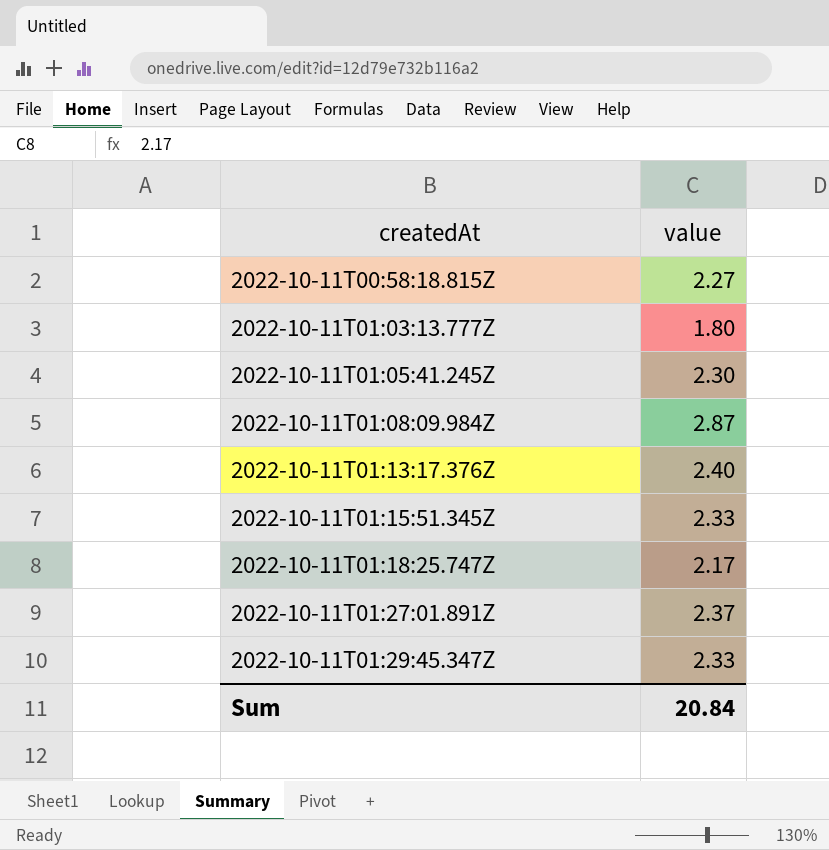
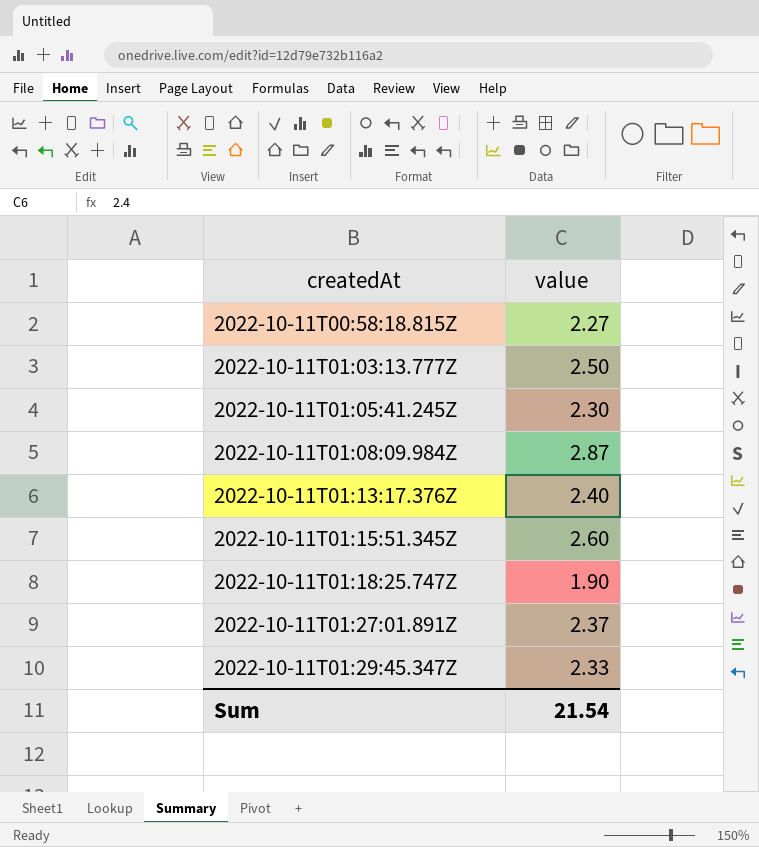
2022-10-11T01:03:13.777Z | value: 1.80 -> 2.50
2022-10-11T01:15:51.345Z | value: 2.33 -> 2.60
2022-10-11T01:18:25.747Z | value: 2.17 -> 1.90
Sum | value: 20.84 -> 21.54

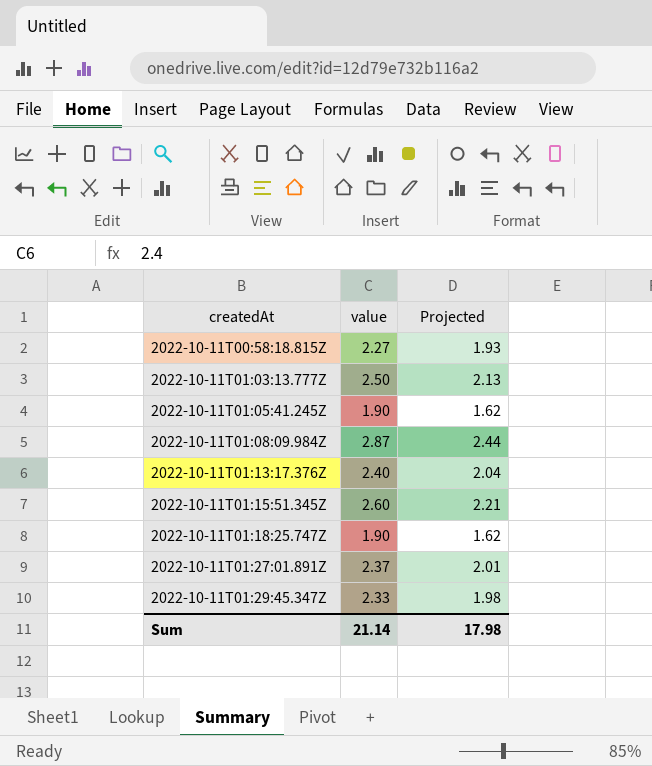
column Projected | formula: none -> [value] * 0.85
2022-10-11T01:05:41.245Z | value: 2.30 -> 1.90
Sum | value: 21.54 -> 21.14

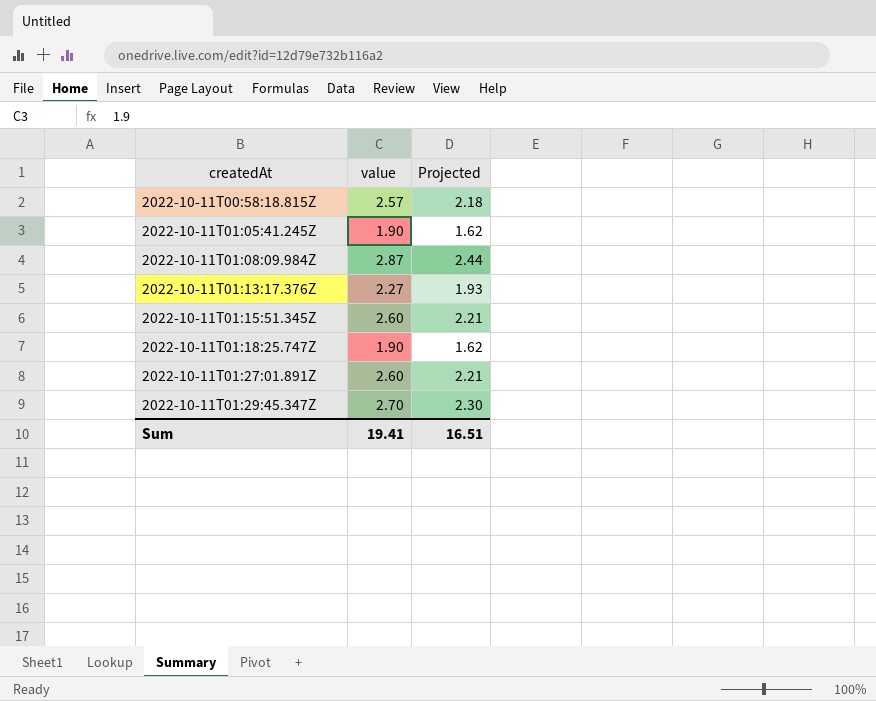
row 2022-10-11T01:03:13.777Z: 2.50 | 2.13 -> none
2022-10-11T00:58:18.815Z | value: 2.27 -> 2.57
2022-10-11T00:58:18.815Z | Projected: 1.93 -> 2.18
2022-10-11T01:13:17.376Z | value: 2.40 -> 2.27
2022-10-11T01:13:17.376Z | Projected: 2.04 -> 1.93
2022-10-11T01:27:01.891Z | value: 2.37 -> 2.60
2022-10-11T01:27:01.891Z | Projected: 2.01 -> 2.21
2022-10-11T01:29:45.347Z | value: 2.33 -> 2.70
2022-10-11T01:29:45.347Z | Projected: 1.98 -> 2.30
Sum | value: 21.14 -> 19.41
Sum | Projected: 17.98 -> 16.51

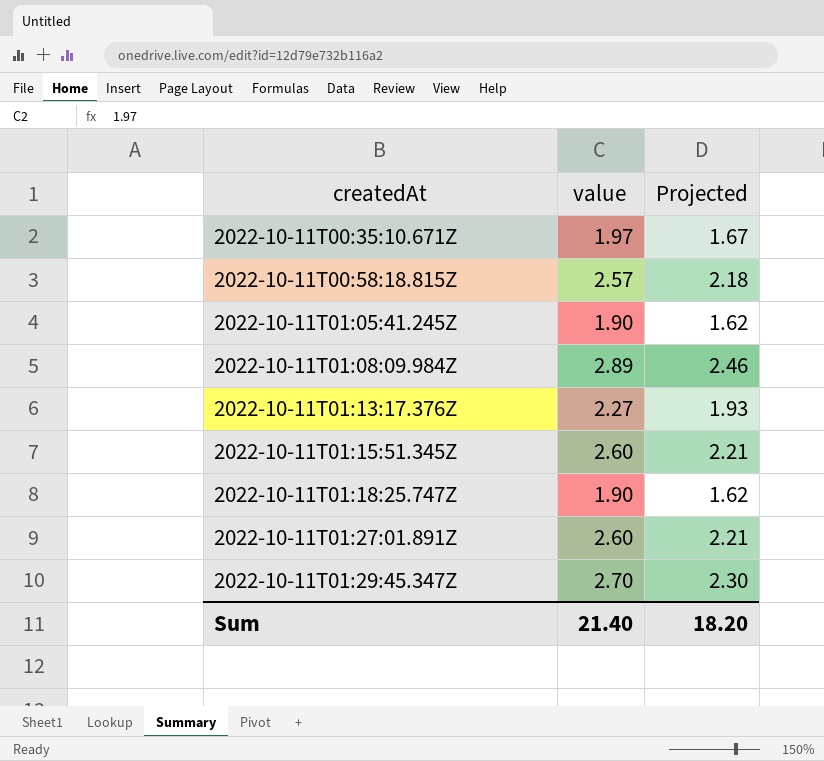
row 2022-10-11T00:35:10.671Z: none -> 1.97 | 1.67
2022-10-11T01:08:09.984Z | value: 2.87 -> 2.89
2022-10-11T01:08:09.984Z | Projected: 2.44 -> 2.46
Sum | value: 19.41 -> 21.40
Sum | Projected: 16.51 -> 18.20

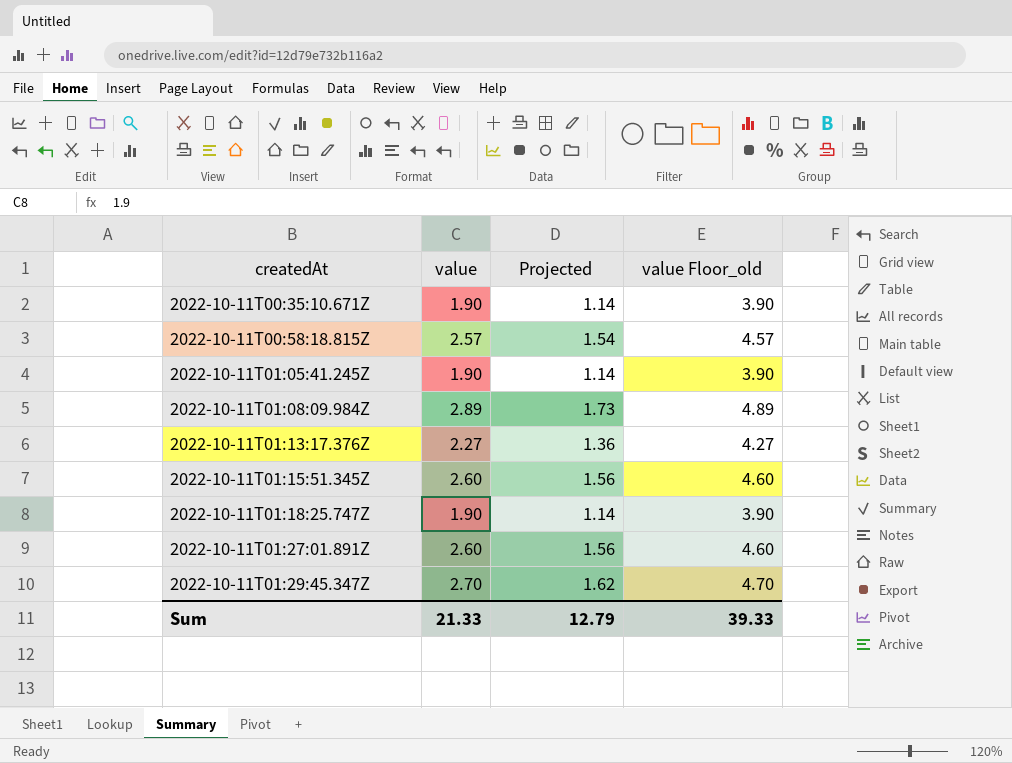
column Projected | formula: [value] * 0.85 -> [value] * 0.6
column value Floor_old | formula: none -> [value] + 2
2022-10-11T00:35:10.671Z | value: 1.97 -> 1.90
Sum | value: 21.40 -> 21.33
Sum | Projected: 18.20 -> 12.79

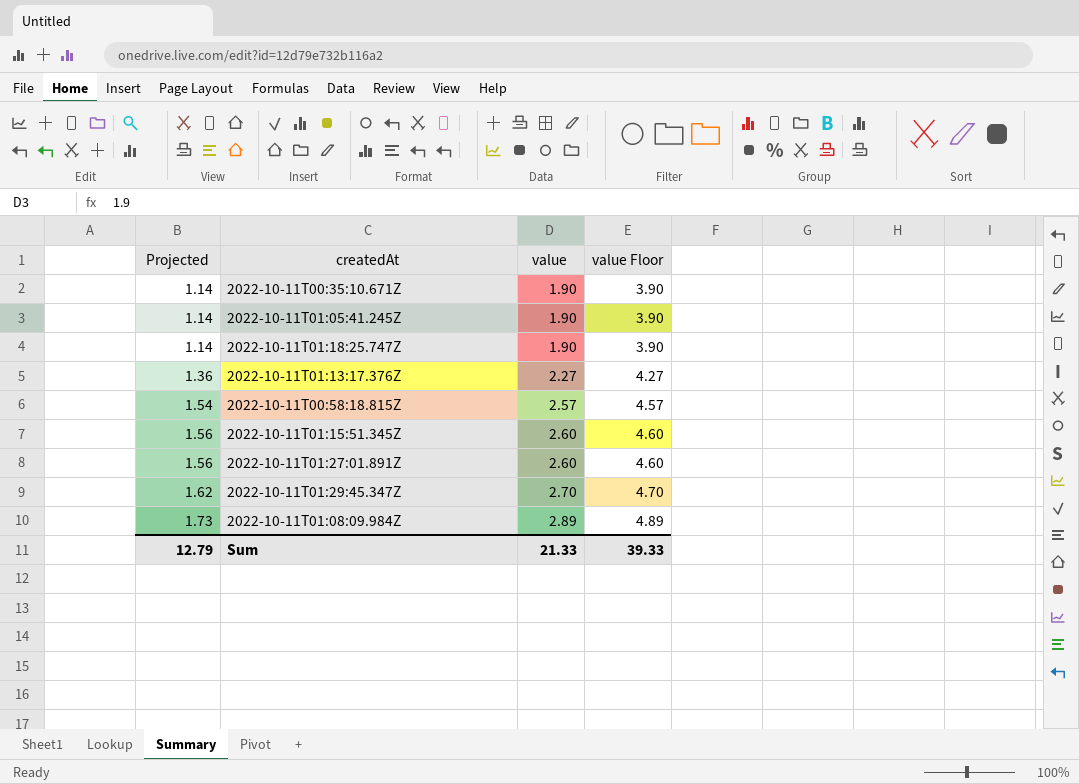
row order: createdAt ascending -> Projected ascending
column Projected | position: 3 -> 1
column name: value Floor_old -> value Floor

